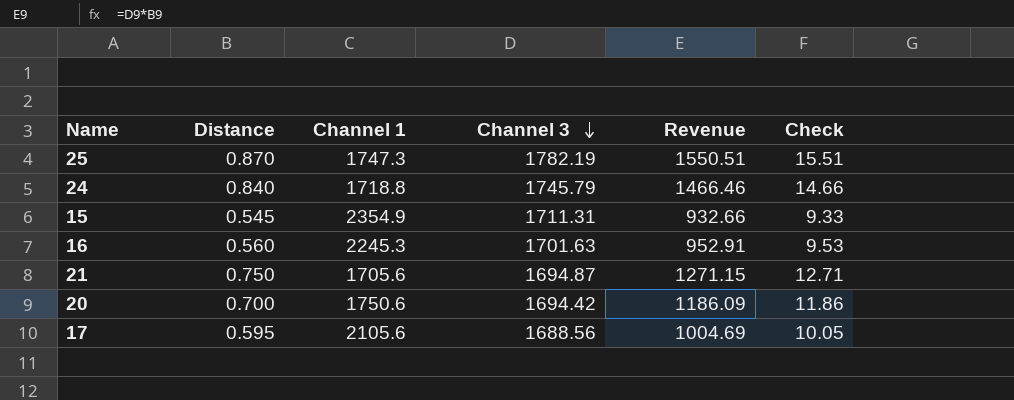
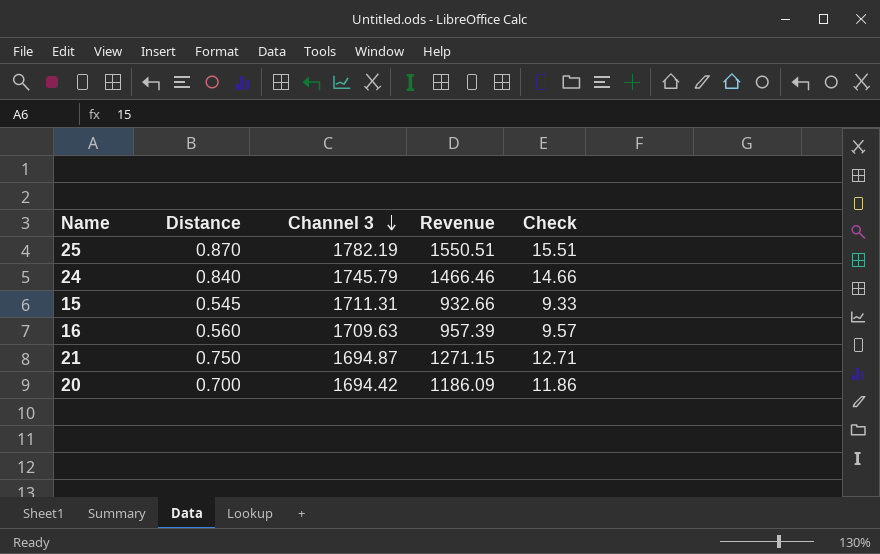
column Channel 1 | position: 3 -> none
row 17: 0.595 | 2105.6 | 1688.56 | 1004.69 | 10.05 -> none
16 | Channel 3: 1701.63 -> 1709.63
16 | Revenue: 952.91 -> 957.39
16 | Check: 9.53 -> 9.57

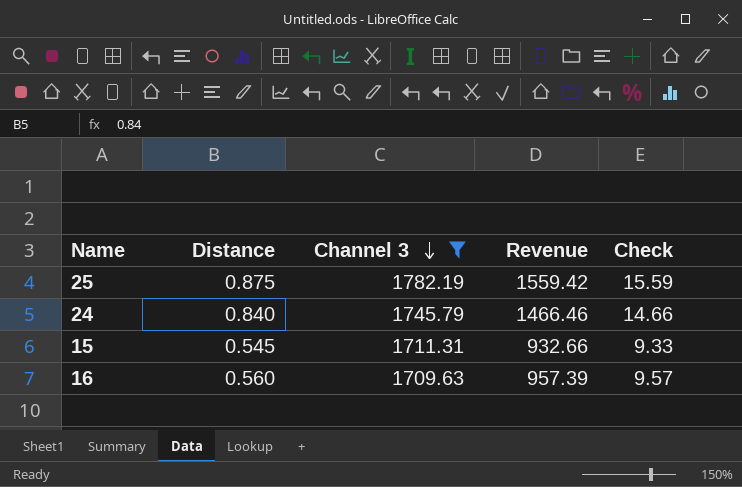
filter: none -> Channel 3 >= 1709.63
25 | Distance: 0.870 -> 0.875
25 | Revenue: 1550.51 -> 1559.42
25 | Check: 15.51 -> 15.59

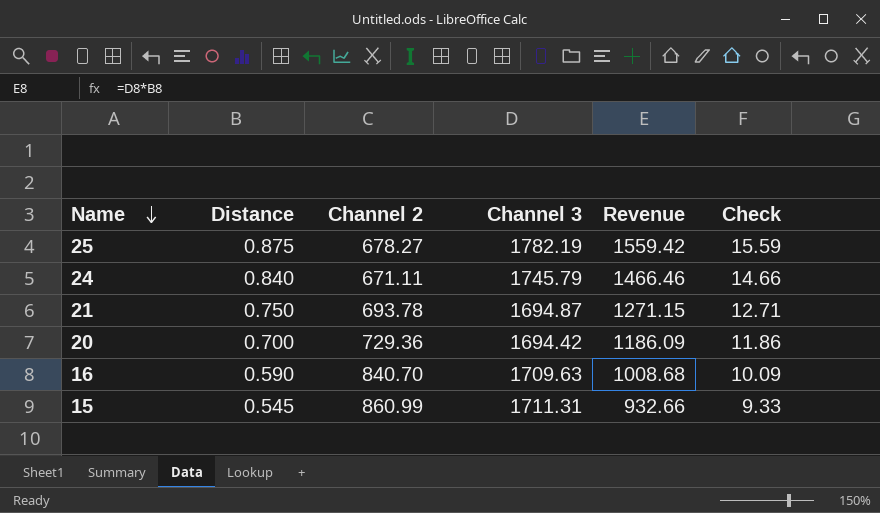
filter: Channel 3 >= 1709.63 -> none
row order: Channel 3 descending -> Name descending
column Channel 2 | position: none -> 3
16 | Distance: 0.560 -> 0.590
16 | Revenue: 957.39 -> 1008.68
16 | Check: 9.57 -> 10.09

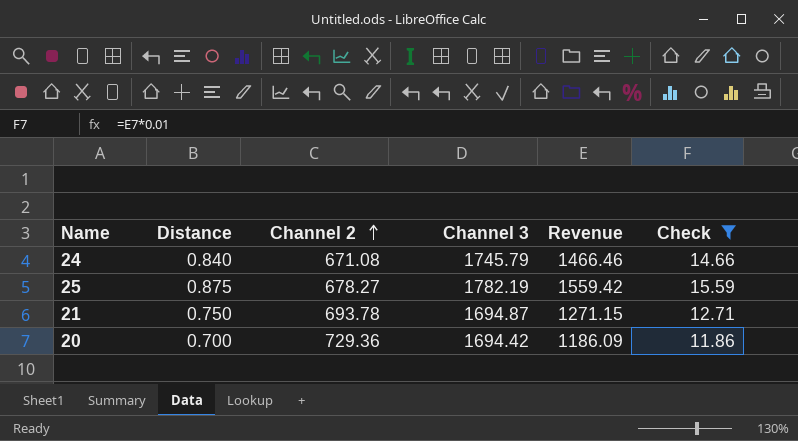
filter: none -> Check >= 11.86
row order: Name descending -> Channel 2 ascending
24 | Channel 2: 671.11 -> 671.08

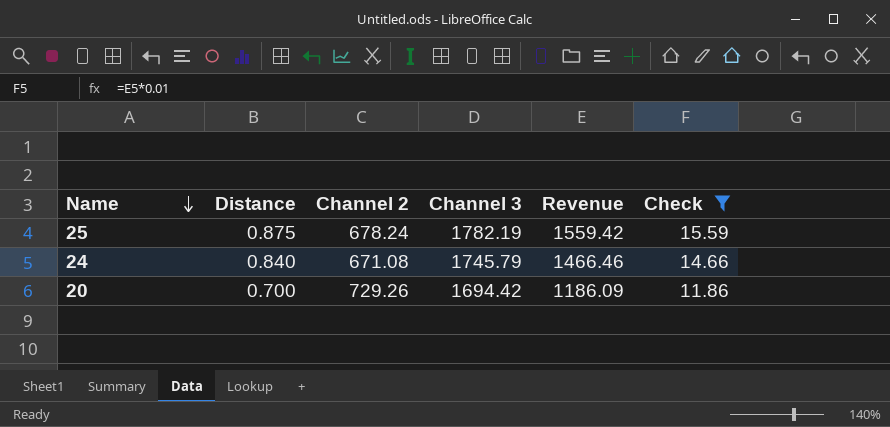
row order: Channel 2 ascending -> Name descending
row 21: 0.750 | 693.78 | 1694.87 | 1271.15 | 12.71 -> none
25 | Channel 2: 678.27 -> 678.24
20 | Channel 2: 729.36 -> 729.26

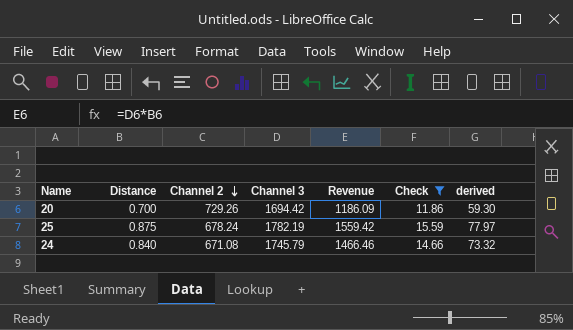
row order: Name descending -> Channel 2 descending
column derived | formula: none -> [Revenue] * 0.05

